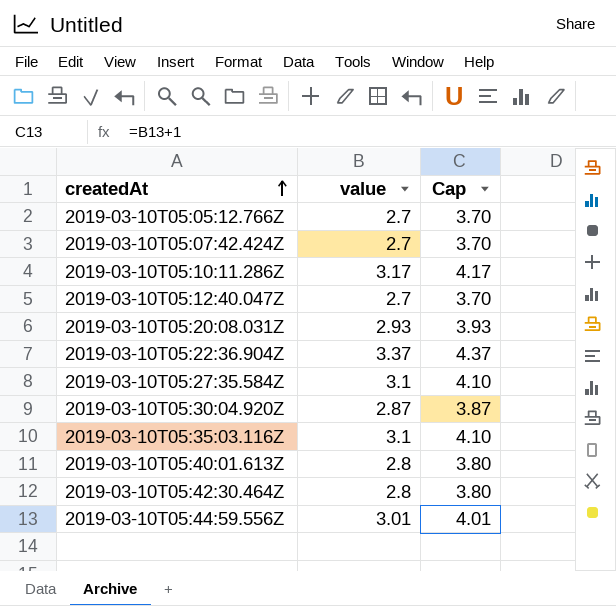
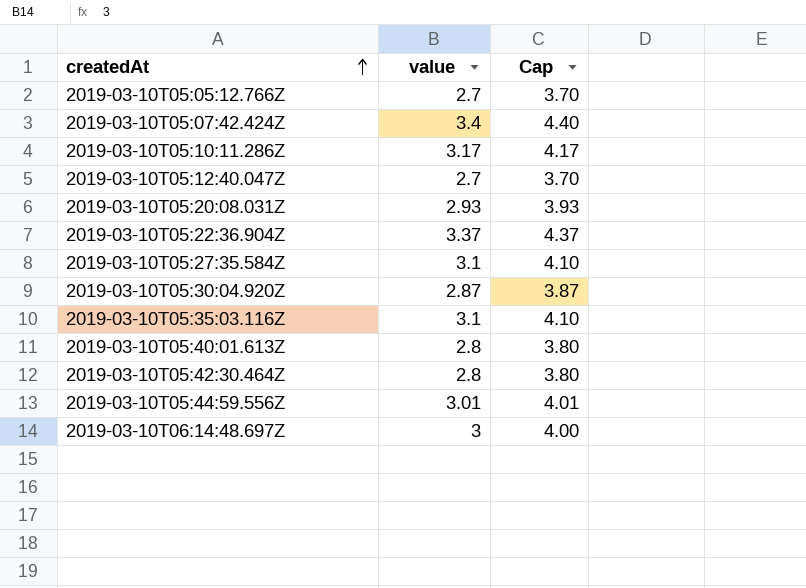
2019-03-10T05:07:42.424Z | value: 2.7 -> 3.4
2019-03-10T05:07:42.424Z | Cap: 3.70 -> 4.40
row 2019-03-10T06:14:48.697Z: none -> 3 | 4.00

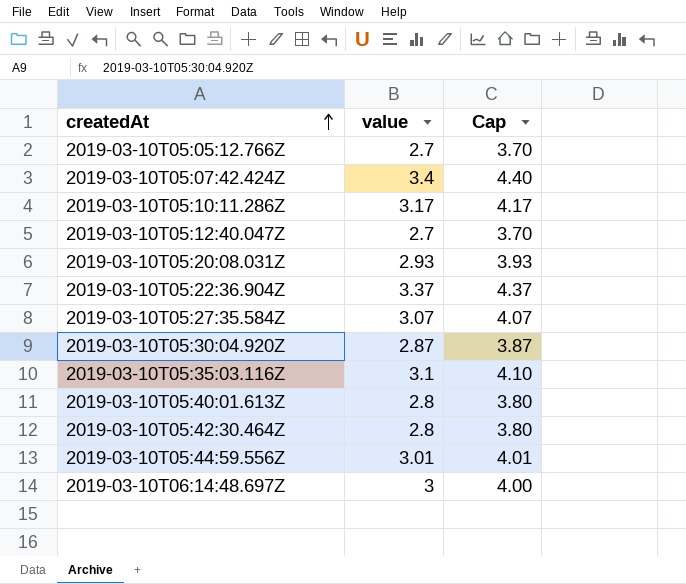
2019-03-10T05:27:35.584Z | value: 3.1 -> 3.07
2019-03-10T05:27:35.584Z | Cap: 4.10 -> 4.07

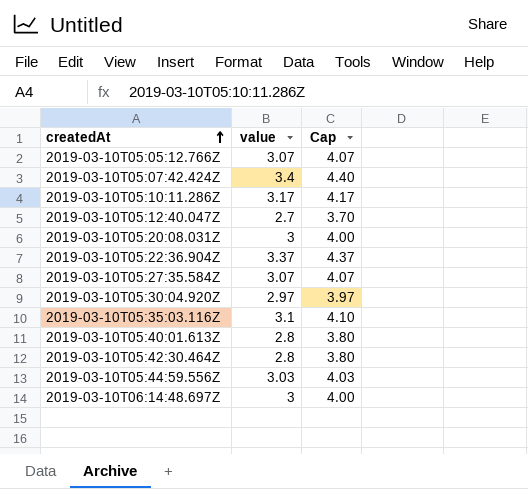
2019-03-10T05:05:12.766Z | value: 2.7 -> 3.07
2019-03-10T05:05:12.766Z | Cap: 3.70 -> 4.07
2019-03-10T05:20:08.031Z | value: 2.93 -> 3
2019-03-10T05:20:08.031Z | Cap: 3.93 -> 4.00
2019-03-10T05:30:04.920Z | value: 2.87 -> 2.97
2019-03-10T05:30:04.920Z | Cap: 3.87 -> 3.97
2019-03-10T05:44:59.556Z | value: 3.01 -> 3.03
2019-03-10T05:44:59.556Z | Cap: 4.01 -> 4.03

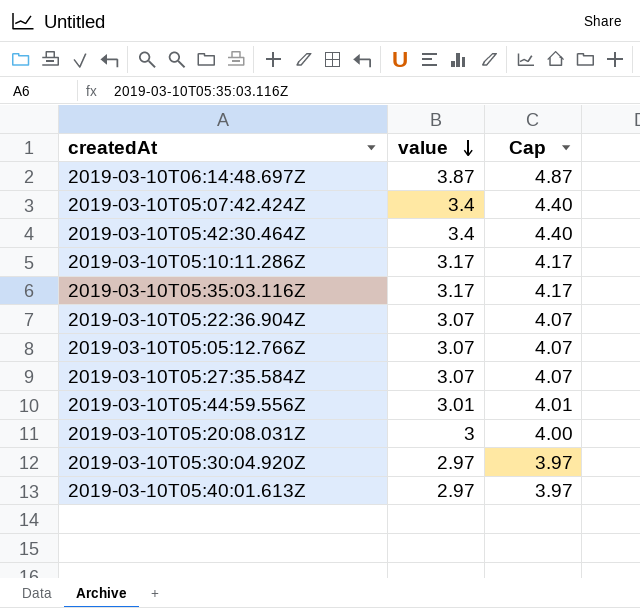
row order: createdAt ascending -> value descending
row 2019-03-10T05:12:40.047Z: 2.7 | 3.70 -> none
2019-03-10T06:14:48.697Z | value: 3 -> 3.87
2019-03-10T06:14:48.697Z | Cap: 4.00 -> 4.87
2019-03-10T05:42:30.464Z | value: 2.8 -> 3.4
2019-03-10T05:42:30.464Z | Cap: 3.80 -> 4.40
2019-03-10T05:35:03.116Z | value: 3.1 -> 3.17
2019-03-10T05:35:03.116Z | Cap: 4.10 -> 4.17
2019-03-10T05:22:36.904Z | value: 3.37 -> 3.07
2019-03-10T05:22:36.904Z | Cap: 4.37 -> 4.07
2019-03-10T05:44:59.556Z | value: 3.03 -> 3.01
2019-03-10T05:44:59.556Z | Cap: 4.03 -> 4.01
2019-03-10T05:40:01.613Z | value: 2.8 -> 2.97
2019-03-10T05:40:01.613Z | Cap: 3.80 -> 3.97

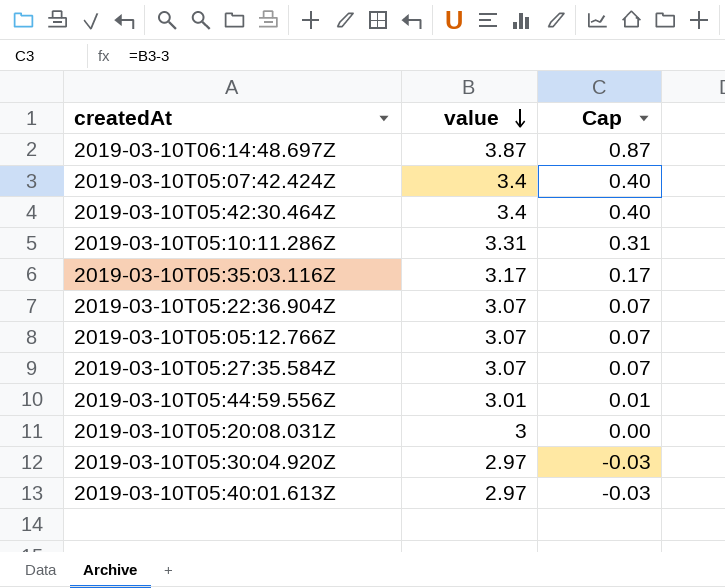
column Cap | formula: [value] + 1 -> [value] - 3
2019-03-10T05:10:11.286Z | value: 3.17 -> 3.31

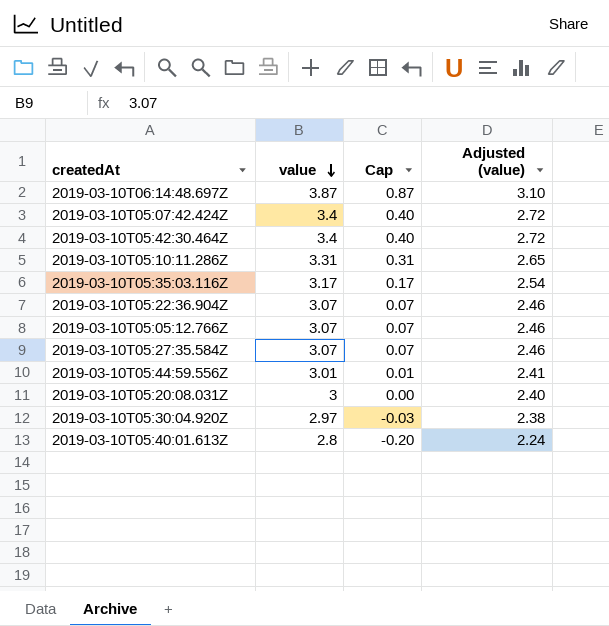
column Adjusted (value) | formula: none -> [value] * 0.8
2019-03-10T05:40:01.613Z | value: 2.97 -> 2.8
2019-03-10T05:40:01.613Z | Cap: -0.03 -> -0.20

